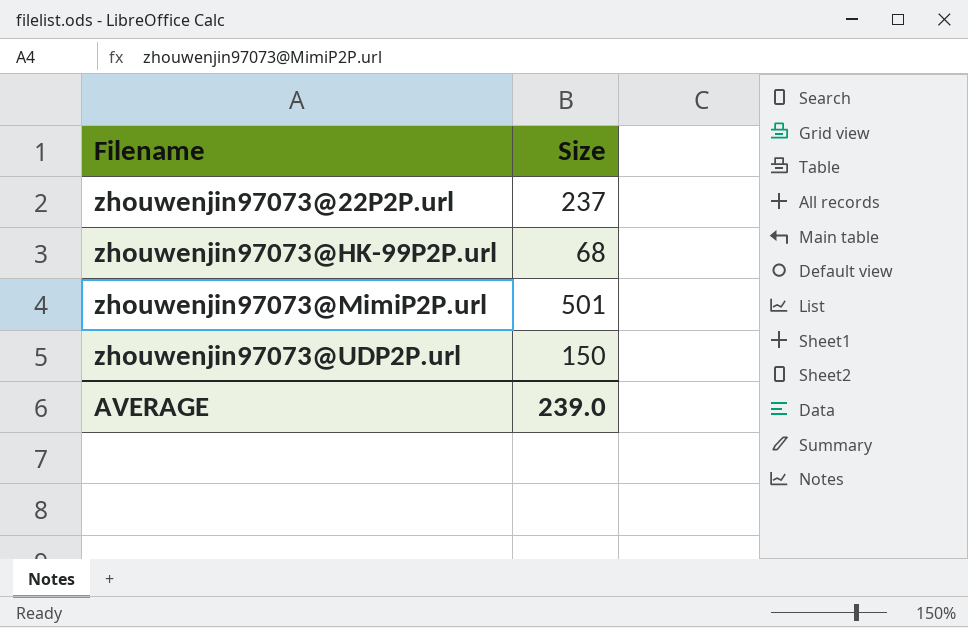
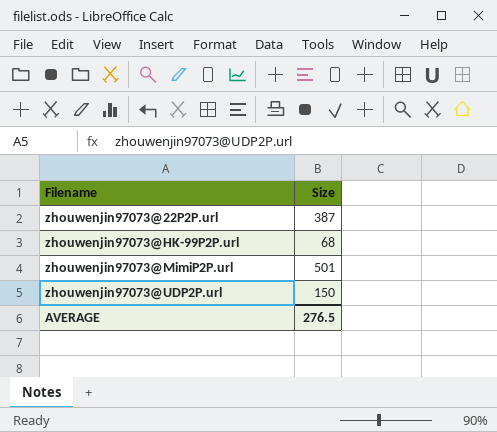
zhouwenjin97073@22P2P.url | Size: 237 -> 387
AVERAGE | Size: 239.0 -> 276.5

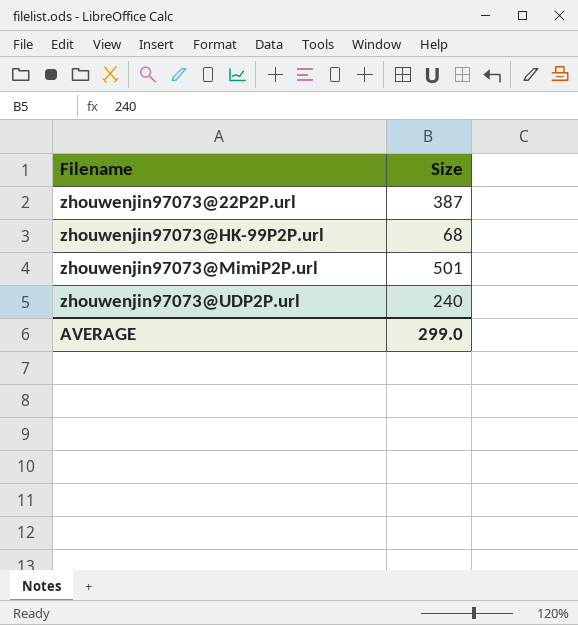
zhouwenjin97073@UDP2P.url | Size: 150 -> 240
AVERAGE | Size: 276.5 -> 299.0

